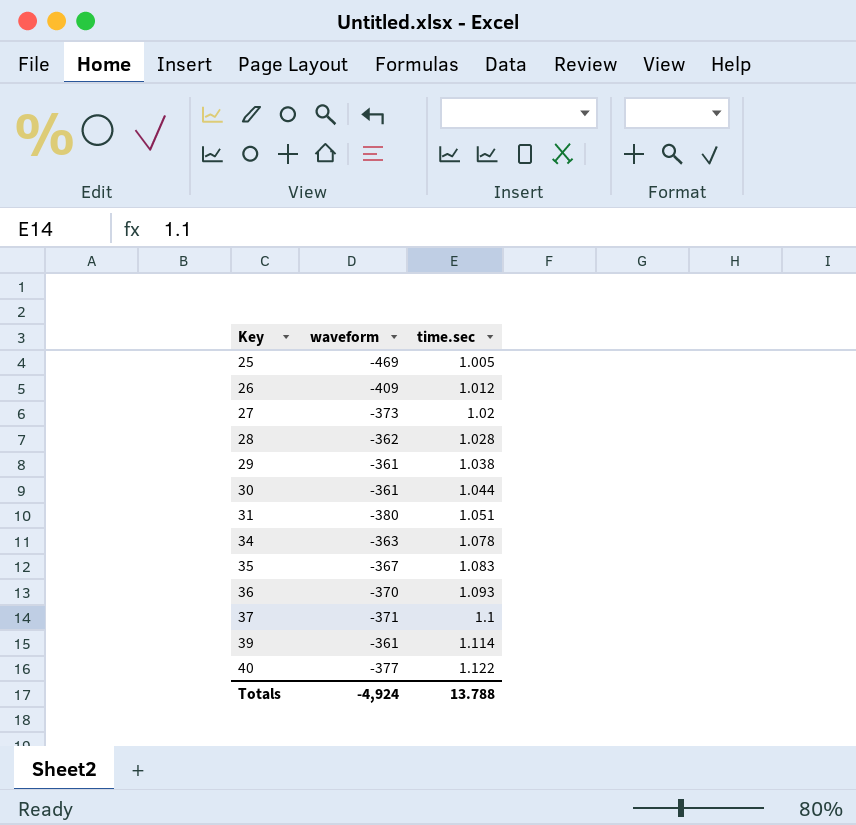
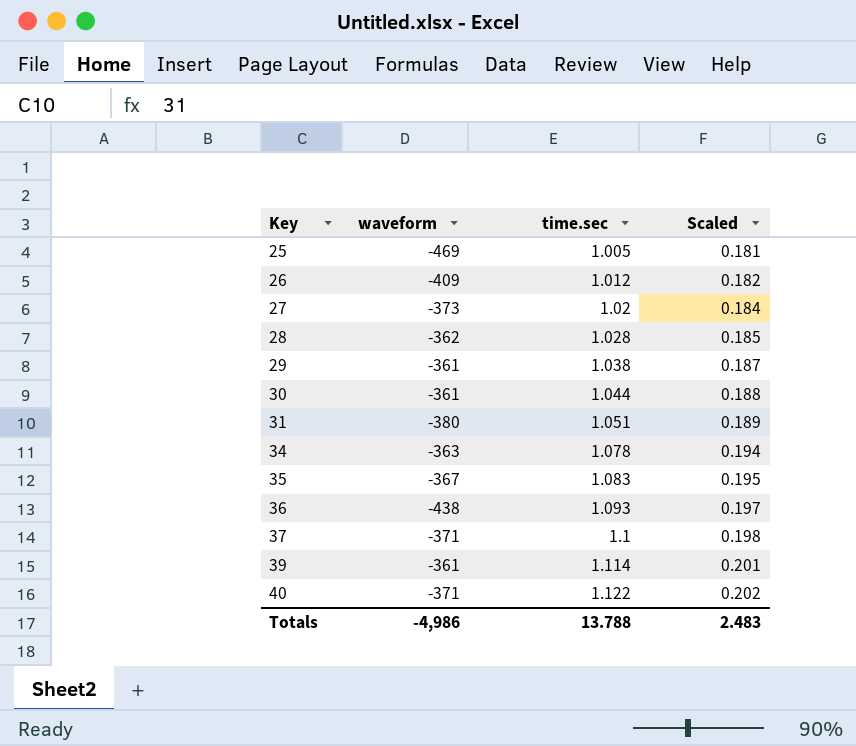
column Scaled | formula: none -> [time.sec] * 0.18
36 | waveform: -370 -> -438
40 | waveform: -377 -> -371
Totals | waveform: -4,924 -> -4,986

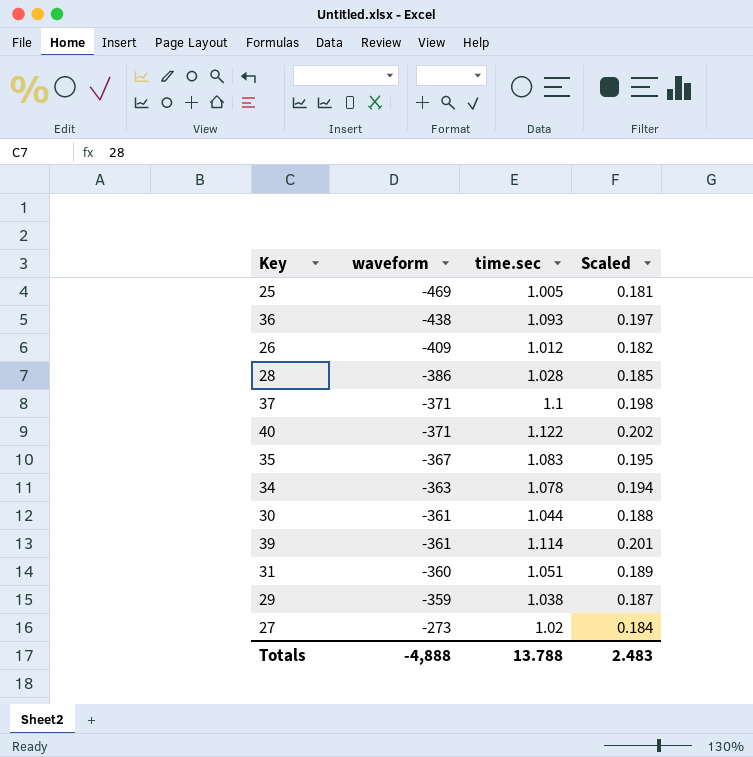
row order: Key ascending -> waveform ascending
28 | waveform: -362 -> -386
31 | waveform: -380 -> -360
29 | waveform: -361 -> -359
27 | waveform: -373 -> -273
Totals | waveform: -4,986 -> -4,888

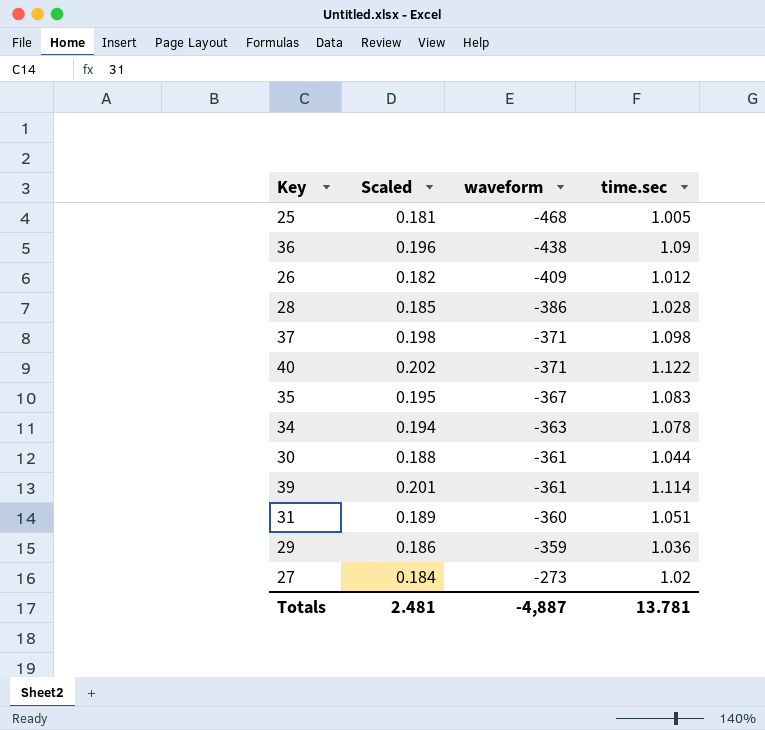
column Scaled | position: 4 -> 2
25 | waveform: -469 -> -468
36 | Scaled: 0.197 -> 0.196
36 | time.sec: 1.093 -> 1.09
37 | time.sec: 1.1 -> 1.098
29 | Scaled: 0.187 -> 0.186
29 | time.sec: 1.038 -> 1.036
Totals | Scaled: 2.483 -> 2.481
Totals | waveform: -4,888 -> -4,887
Totals | time.sec: 13.788 -> 13.781

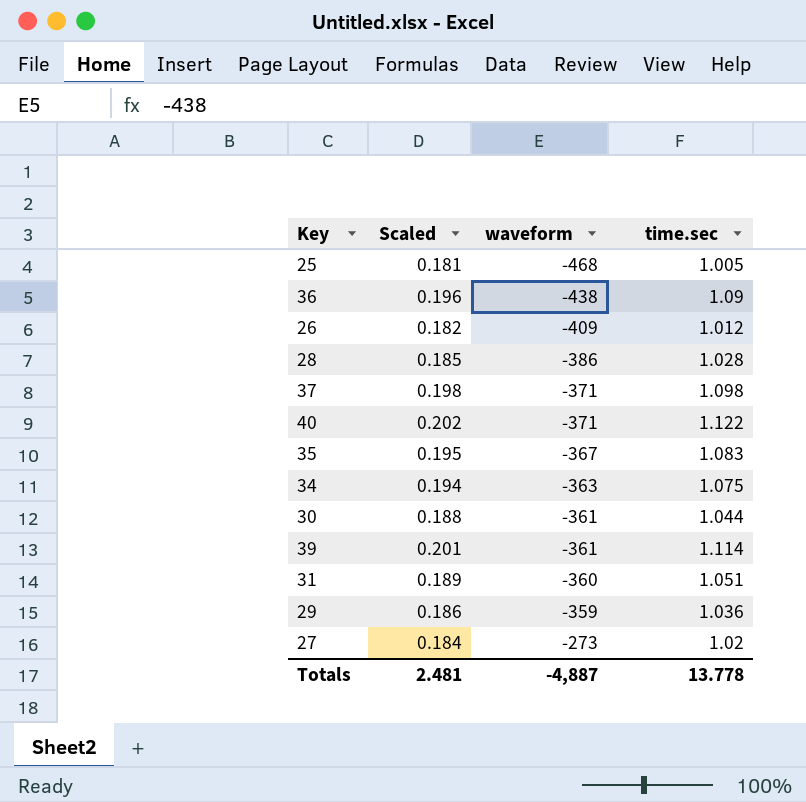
34 | time.sec: 1.078 -> 1.075
Totals | time.sec: 13.781 -> 13.778

